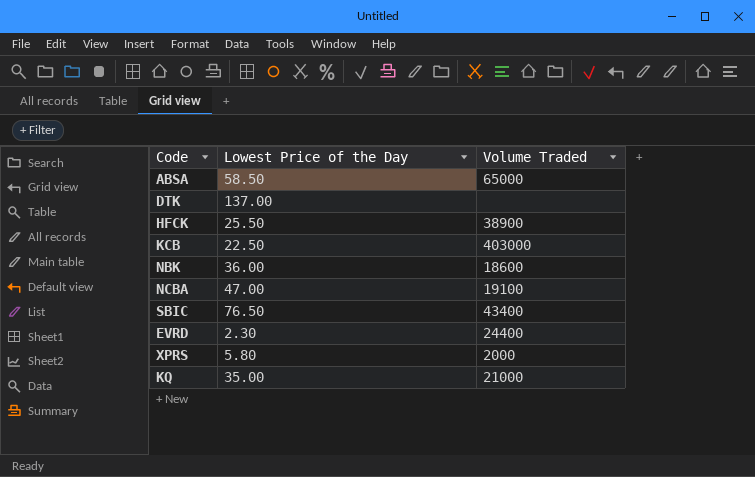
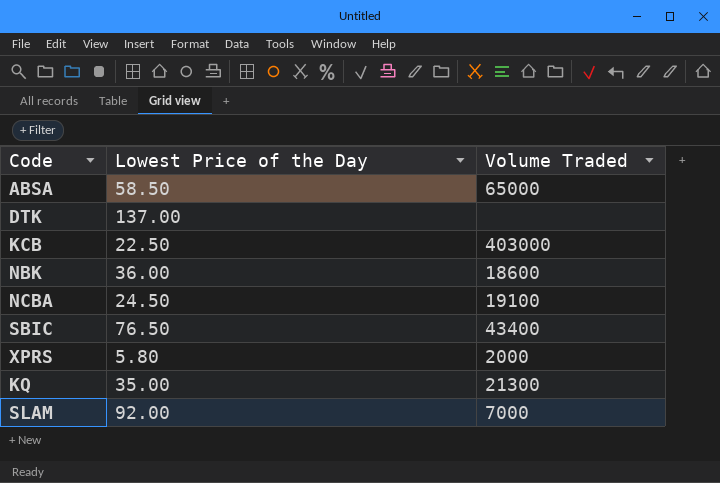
row HFCK: 25.50 | 38900 -> none
row EVRD: 2.30 | 24400 -> none
NCBA | Lowest Price of the Day: 47.00 -> 24.50
KQ | Volume Traded: 21000 -> 21300
row SLAM: none -> 92.00 | 7000

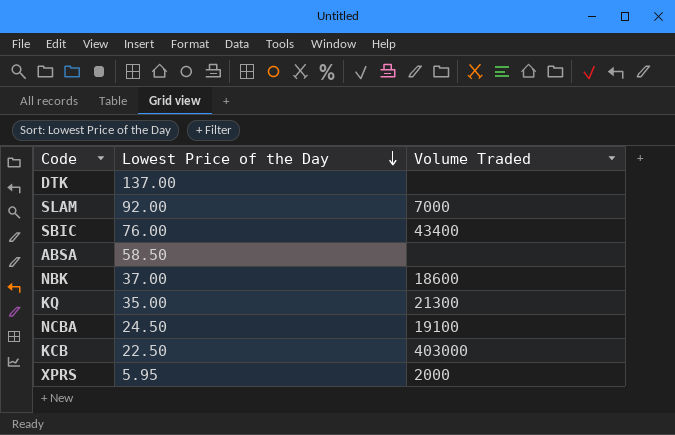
row order: none -> Lowest Price of the Day descending
SBIC | Lowest Price of the Day: 76.50 -> 76.00
ABSA | Volume Traded: 65000 -> none
NBK | Lowest Price of the Day: 36.00 -> 37.00
XPRS | Lowest Price of the Day: 5.80 -> 5.95

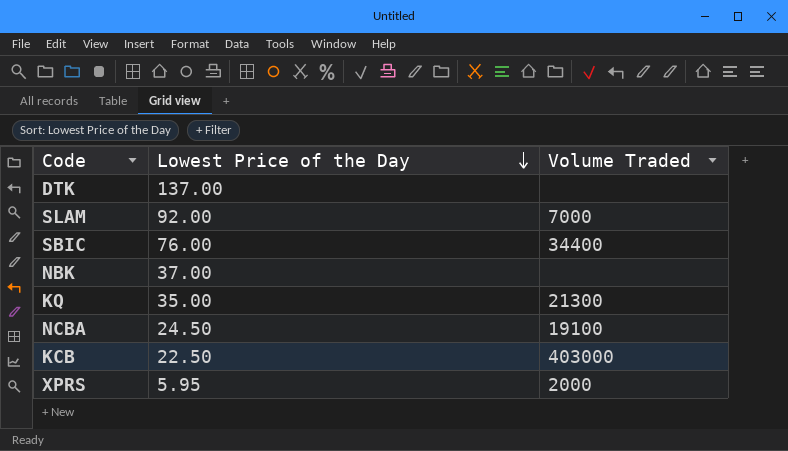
row ABSA: 58.50 | none -> none
SBIC | Volume Traded: 43400 -> 34400
NBK | Volume Traded: 18600 -> none

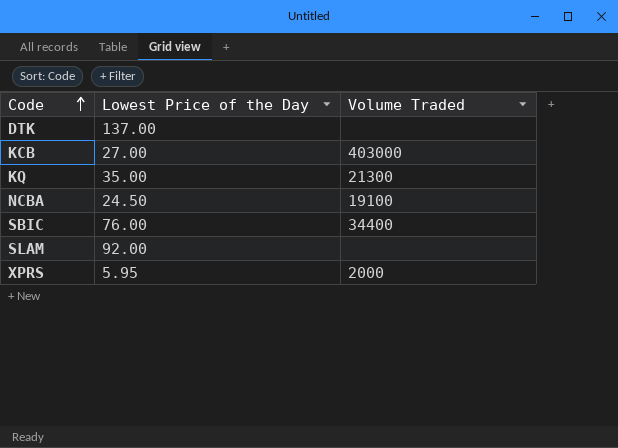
row order: Lowest Price of the Day descending -> Code ascending
row NBK: 37.00 | none -> none
KCB | Lowest Price of the Day: 22.50 -> 27.00
SLAM | Volume Traded: 7000 -> none

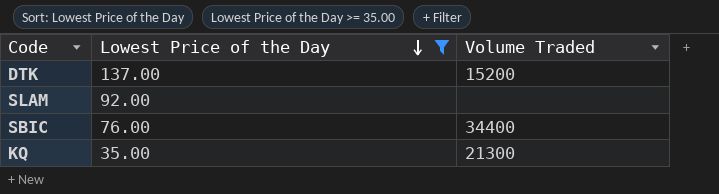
filter: none -> Lowest Price of the Day >= 35.00
row order: Code ascending -> Lowest Price of the Day descending
DTK | Volume Traded: none -> 15200

